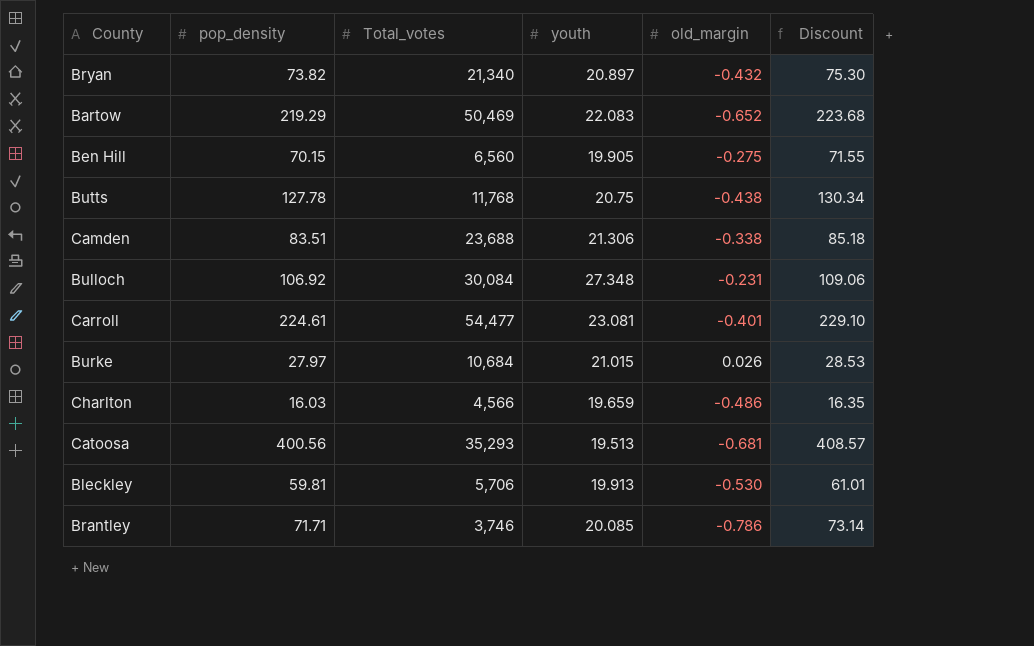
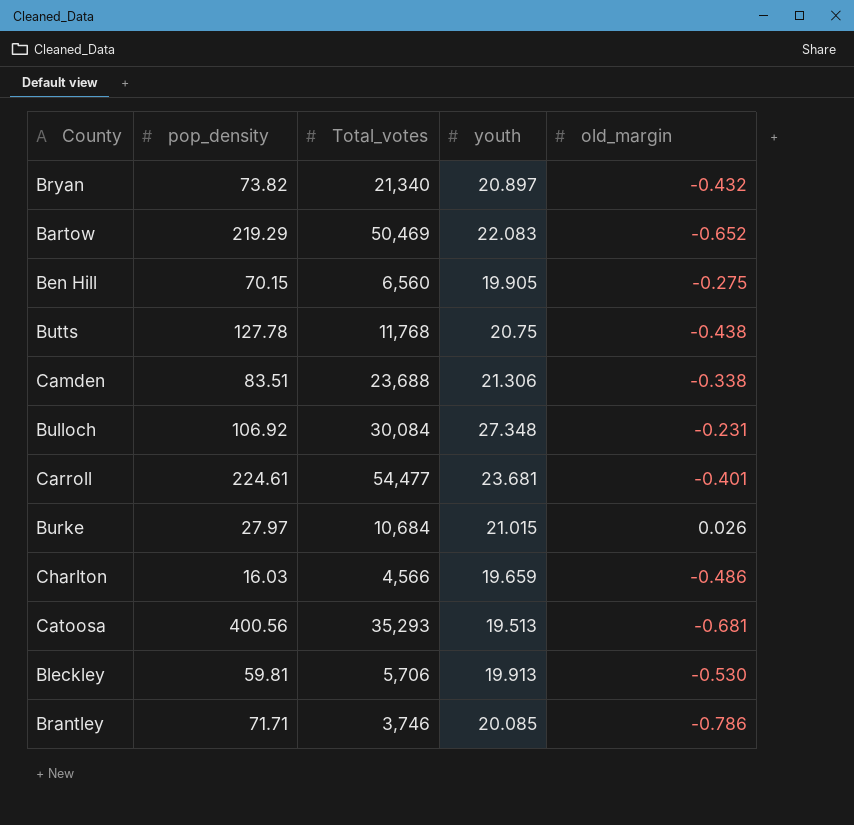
column Discount | formula: [pop_density] * 1.02 -> none
Carroll | youth: 23.081 -> 23.681

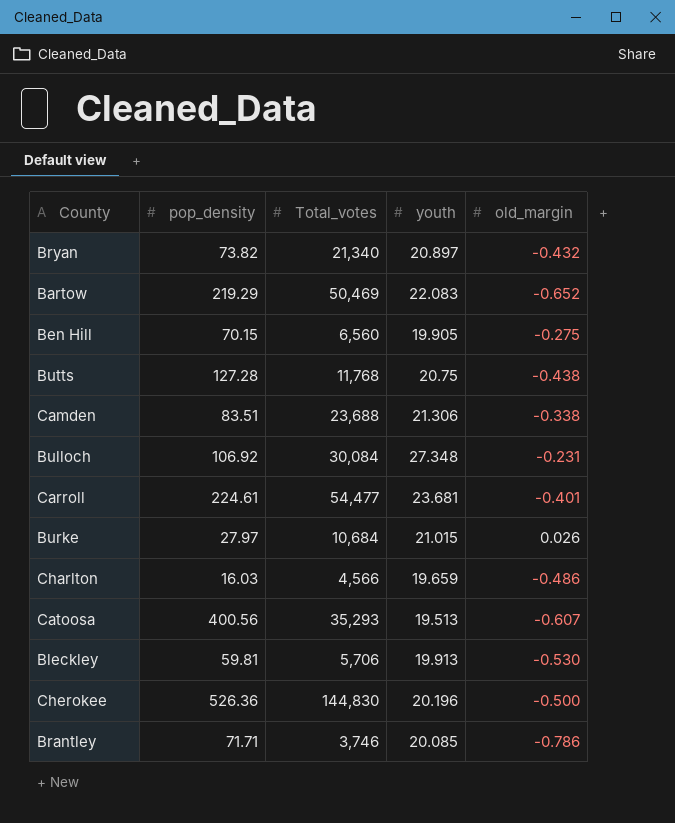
Butts | pop_density: 127.78 -> 127.28
Catoosa | old_margin: -0.681 -> -0.607
row Cherokee: none -> 526.36 | 144,830 | 20.196 | -0.500

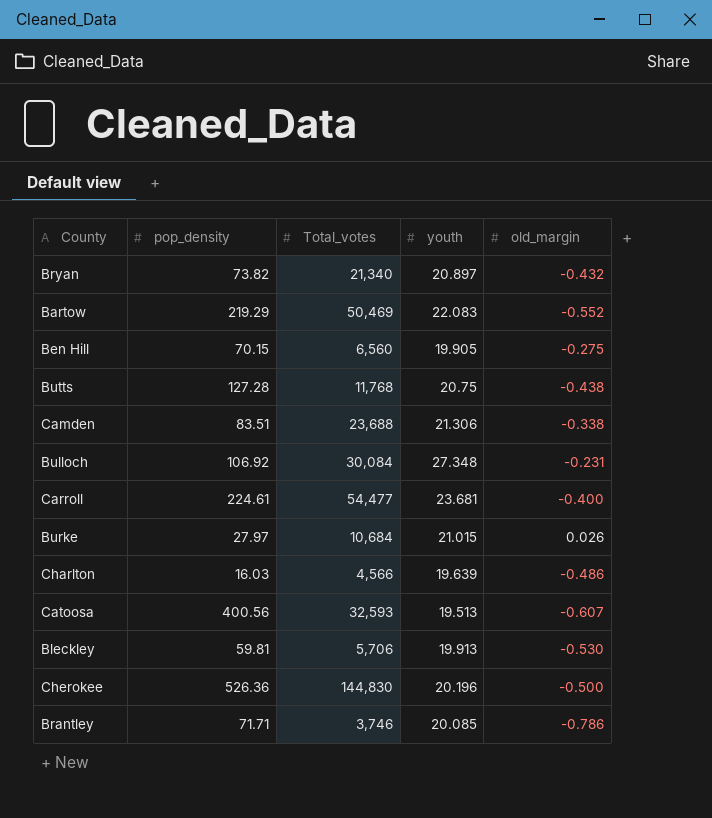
Bartow | old_margin: -0.652 -> -0.552
Carroll | old_margin: -0.401 -> -0.400
Charlton | youth: 19.659 -> 19.639
Catoosa | Total_votes: 35,293 -> 32,593

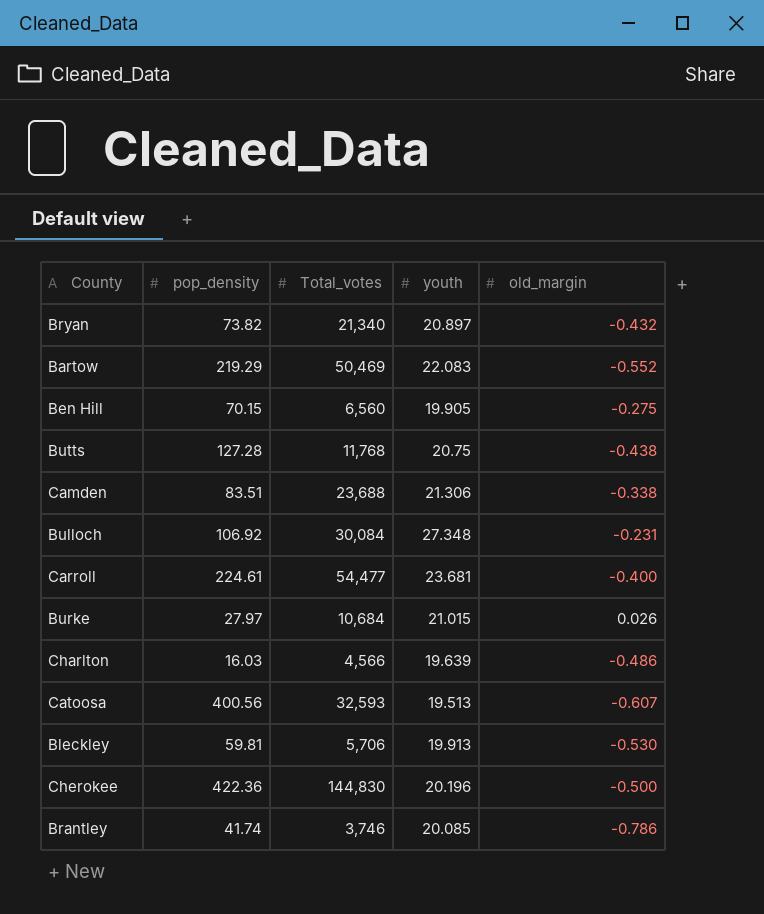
Cherokee | pop_density: 526.36 -> 422.36
Brantley | pop_density: 71.71 -> 41.74

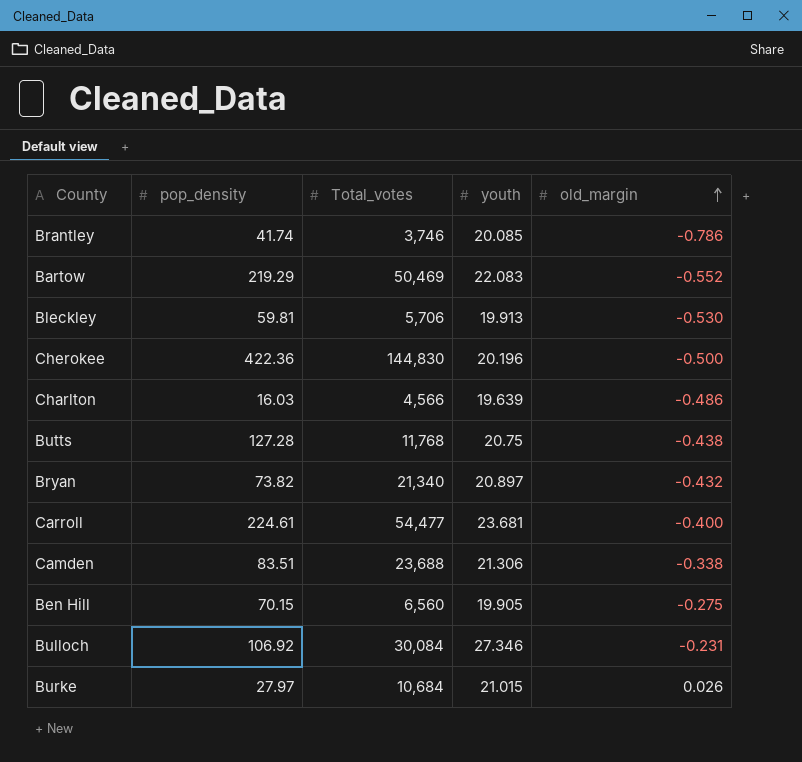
row order: none -> old_margin ascending
row Catoosa: 400.56 | 32,593 | 19.513 | -0.607 -> none
Bulloch | youth: 27.348 -> 27.346

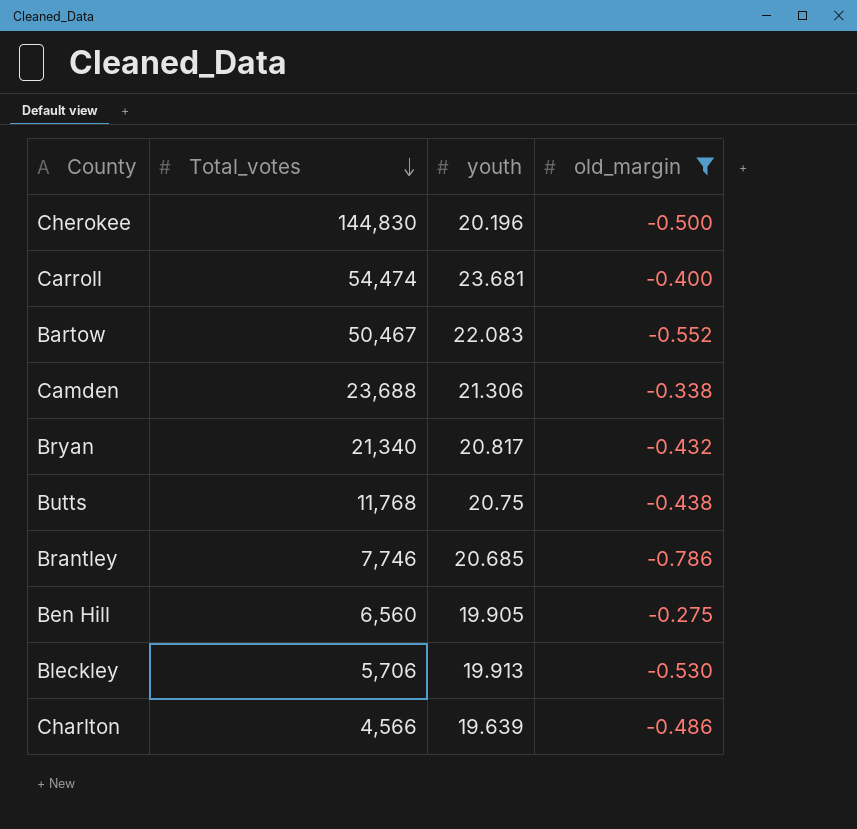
filter: none -> old_margin <= -0.275
row order: old_margin ascending -> Total_votes descending
column pop_density | position: 2 -> none
Carroll | Total_votes: 54,477 -> 54,474
Bartow | Total_votes: 50,469 -> 50,467
Bryan | youth: 20.897 -> 20.817
Brantley | Total_votes: 3,746 -> 7,746
Brantley | youth: 20.085 -> 20.685

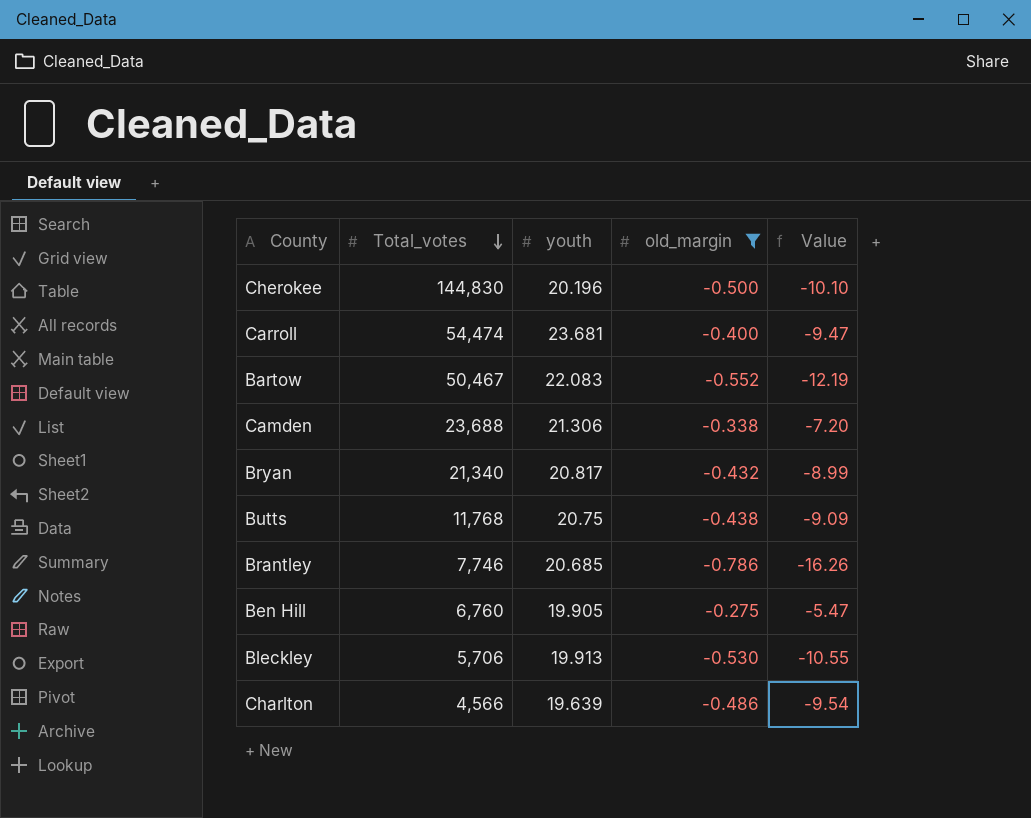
column Value | formula: none -> [youth] * [old_margin]
Ben Hill | Total_votes: 6,560 -> 6,760

